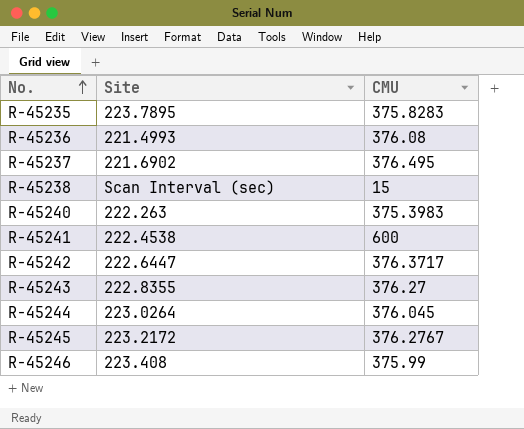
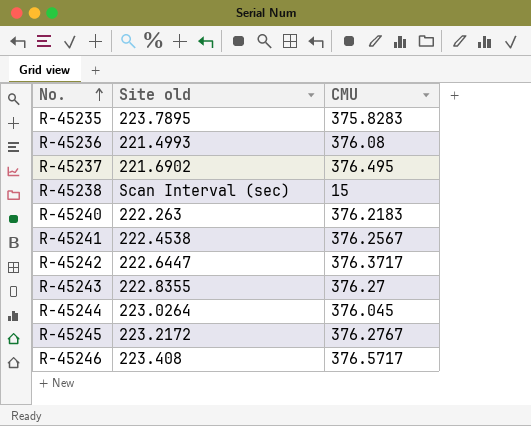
column name: Site -> Site old
R-45240 | CMU: 375.3983 -> 376.2183
R-45241 | CMU: 600 -> 376.2567
R-45246 | CMU: 375.99 -> 376.5717

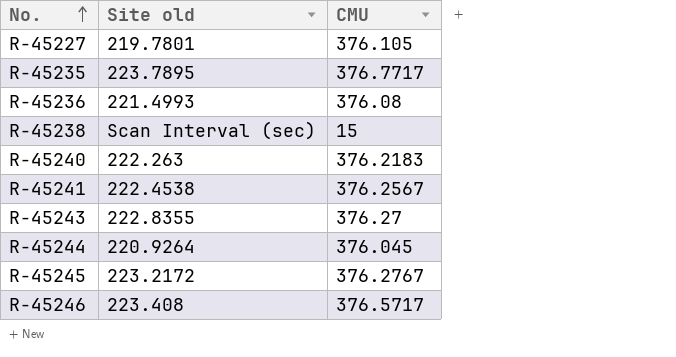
row R-45237: 221.6902 | 376.495 -> none
row R-45242: 222.6447 | 376.3717 -> none
row R-45227: none -> 219.7801 | 376.105
R-45235 | CMU: 375.8283 -> 376.7717
R-45244 | Site old: 223.0264 -> 220.9264

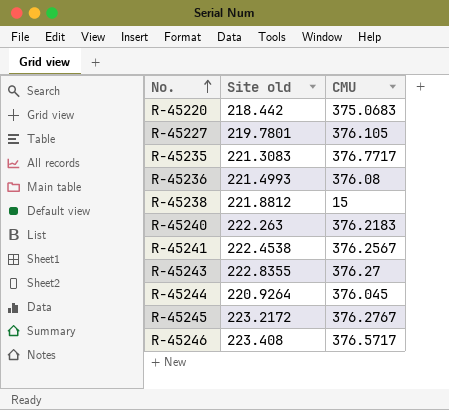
row R-45220: none -> 218.442 | 375.0683
R-45235 | Site old: 223.7895 -> 221.3083
R-45238 | Site old: Scan Interval (sec) -> 221.8812

